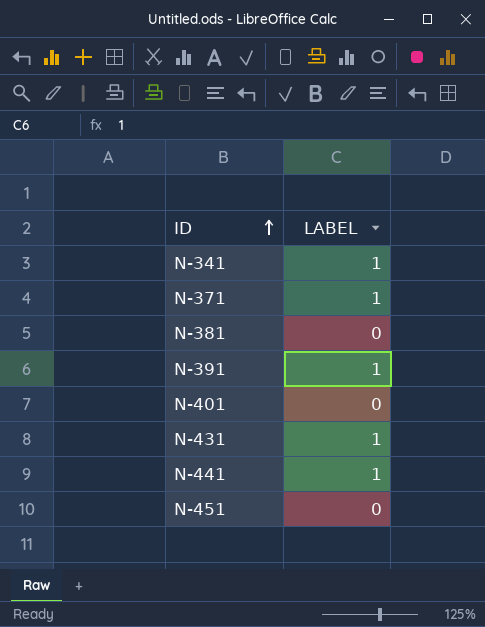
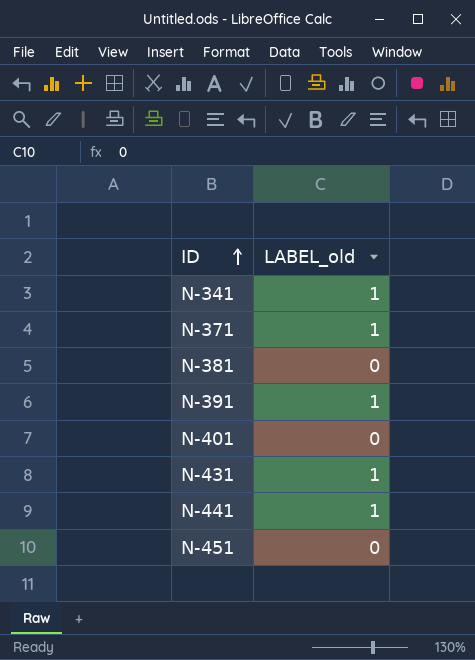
column name: LABEL -> LABEL_old

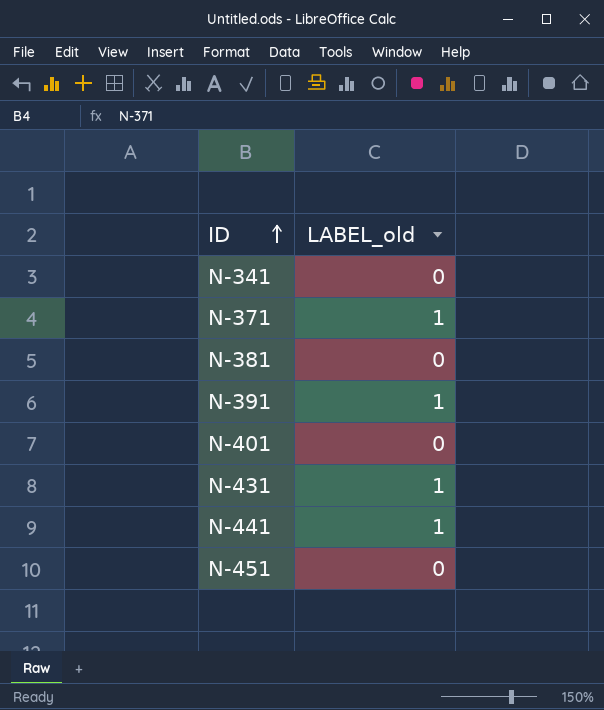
N-341 | LABEL_old: 1 -> 0

